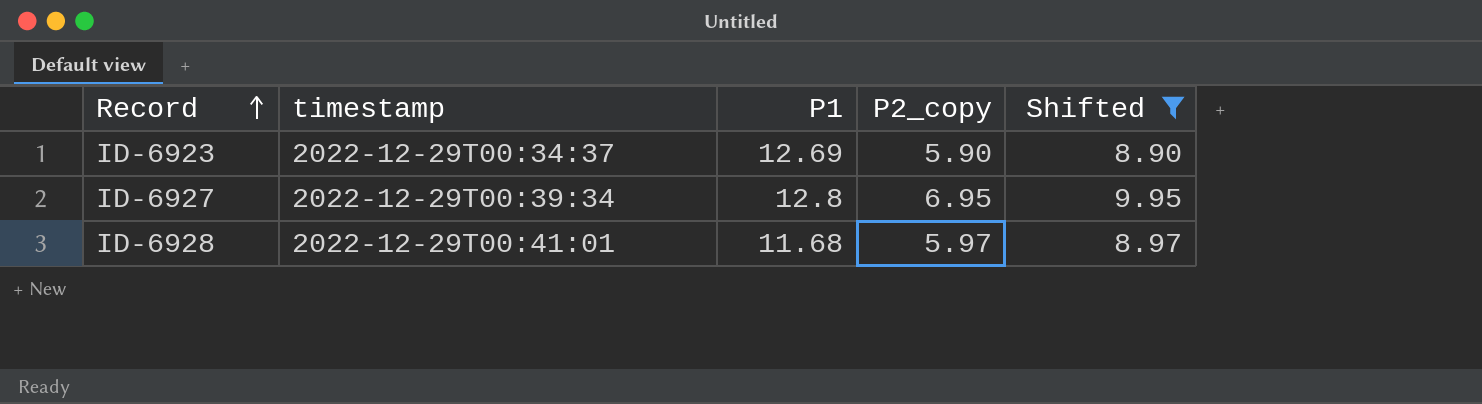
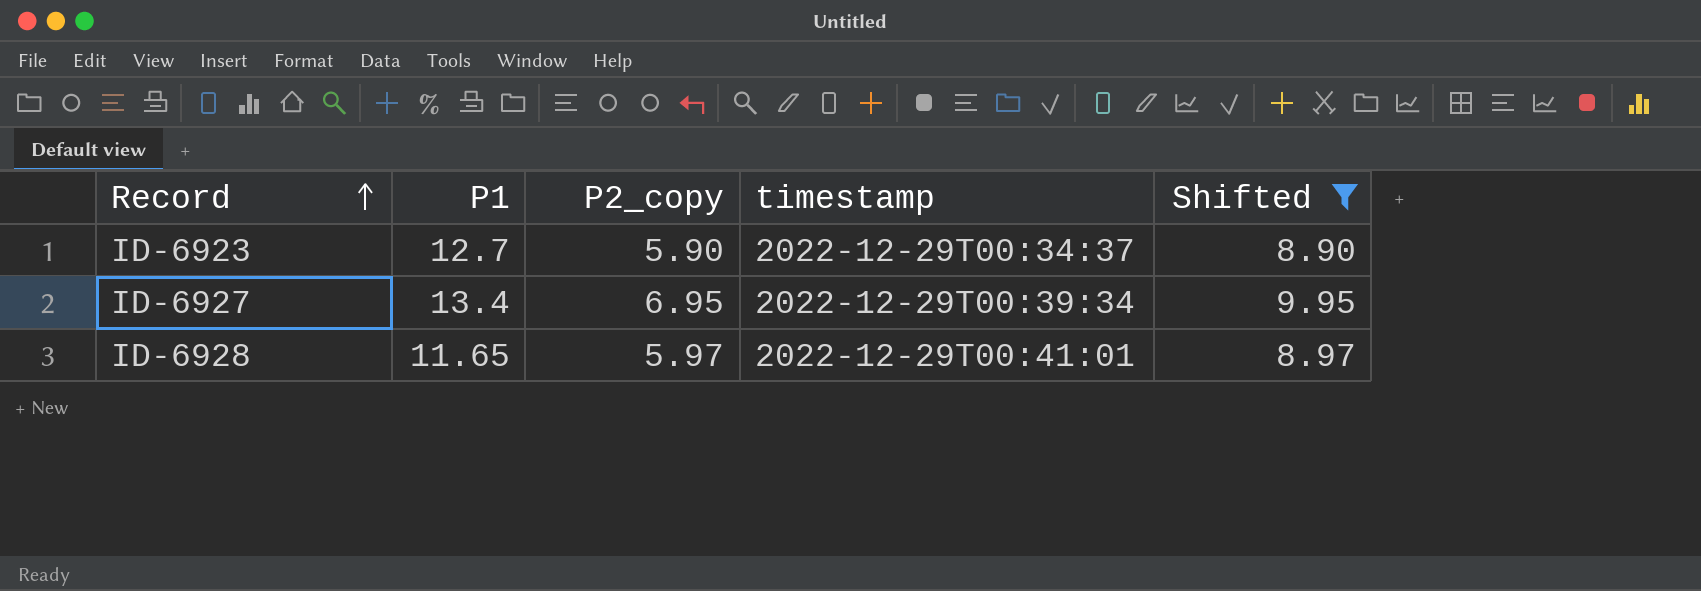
column timestamp | position: 2 -> 4
ID-6923 | P1: 12.69 -> 12.7
ID-6927 | P1: 12.8 -> 13.4
ID-6928 | P1: 11.68 -> 11.65

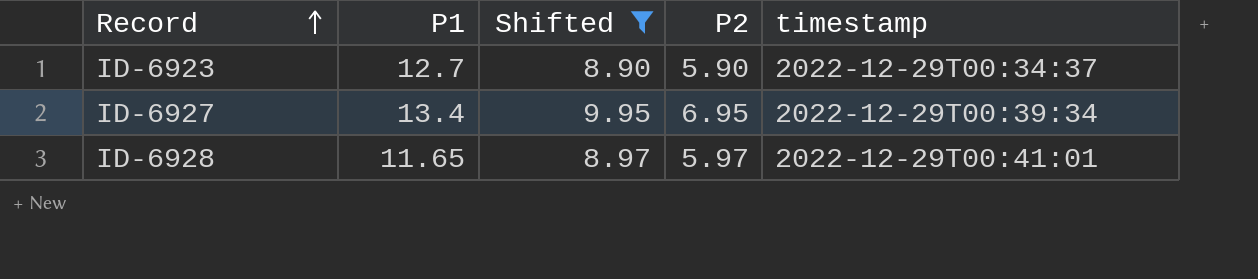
column Shifted | position: 5 -> 3
column name: P2_copy -> P2

